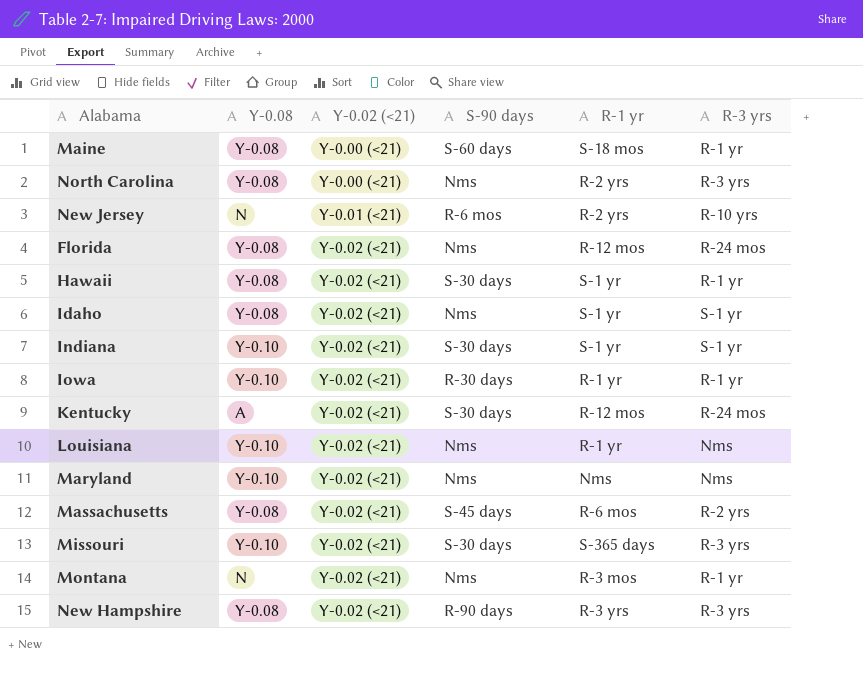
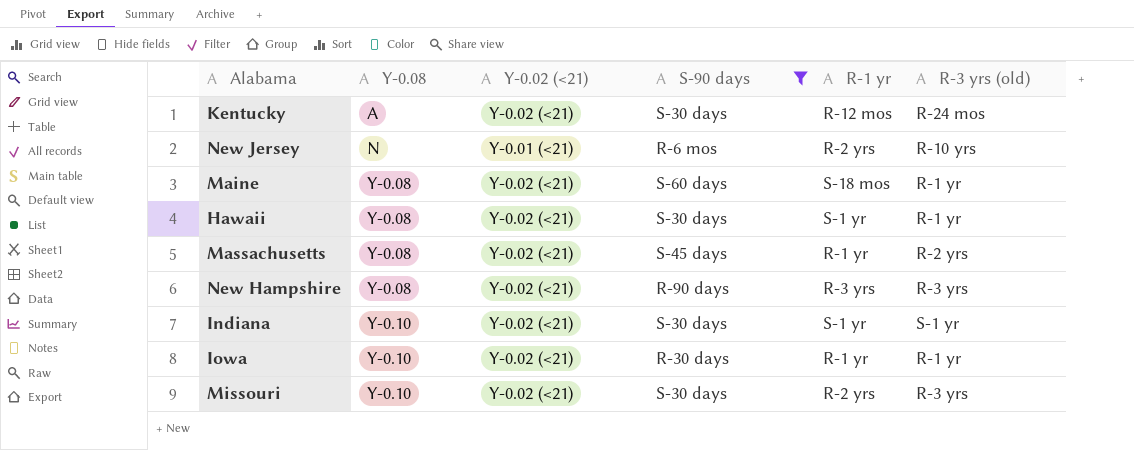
filter: none -> S-90 days != Nms
row order: Y-0.02 (<21) ascending -> Y-0.08 ascending
column name: R-3 yrs -> R-3 yrs (old)
Maine | Y-0.02 (<21): Y-0.00 (<21) -> Y-0.02 (<21)
Massachusetts | R-1 yr: R-6 mos -> R-1 yr
Missouri | R-1 yr: S-365 days -> R-2 yrs

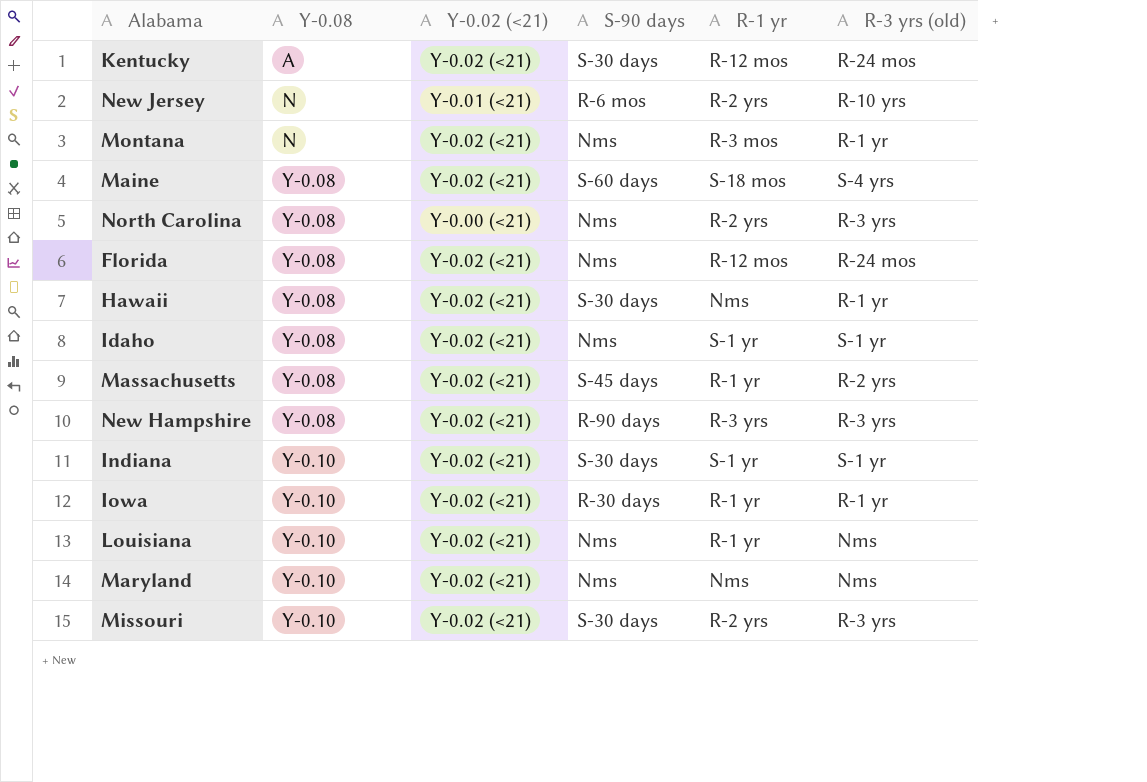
filter: S-90 days != Nms -> none
Maine | R-3 yrs (old): R-1 yr -> S-4 yrs
Hawaii | R-1 yr: S-1 yr -> Nms

